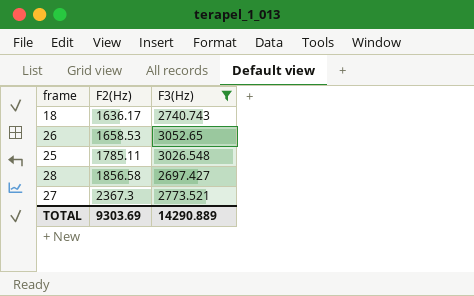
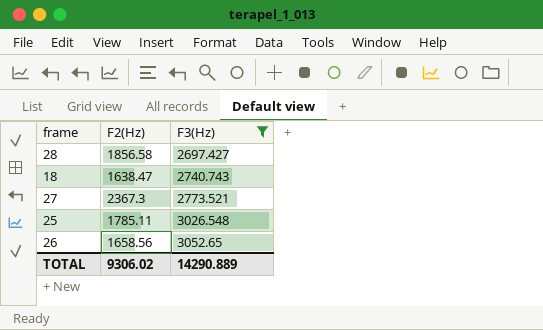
row order: F2(Hz) ascending -> F3(Hz) ascending
18 | F2(Hz): 1636.17 -> 1638.47
26 | F2(Hz): 1658.53 -> 1658.56
TOTAL | F2(Hz): 9303.69 -> 9306.02

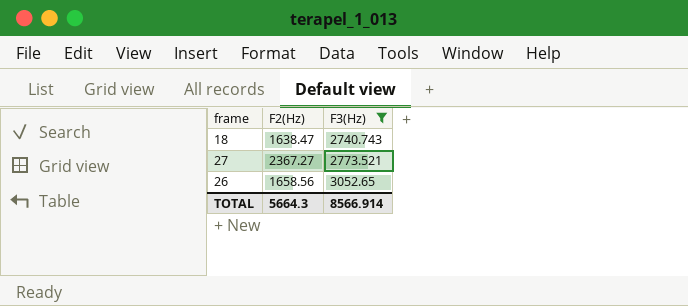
row 28: 1856.58 | 2697.427 -> none
row 25: 1785.11 | 3026.548 -> none
27 | F2(Hz): 2367.3 -> 2367.27
TOTAL | F2(Hz): 9306.02 -> 5664.3
TOTAL | F3(Hz): 14290.889 -> 8566.914

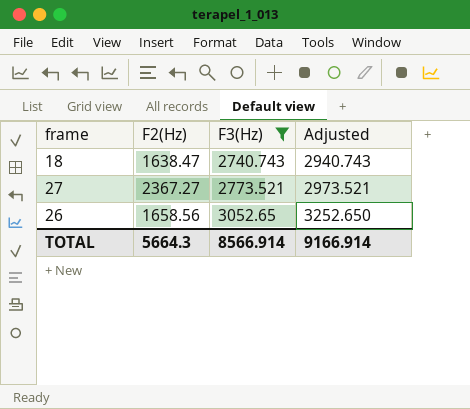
column Adjusted | formula: none -> [F3(Hz)] + 200

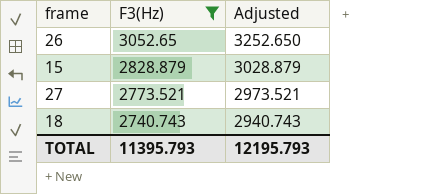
row order: F3(Hz) ascending -> F3(Hz) descending
column F2(Hz) | position: 2 -> none
row 15: none -> 2828.879 | 3028.879
TOTAL | F3(Hz): 8566.914 -> 11395.793
TOTAL | Adjusted: 9166.914 -> 12195.793

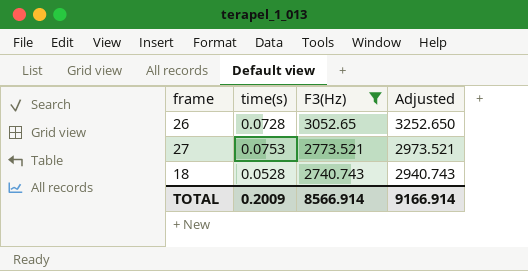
column time(s) | position: none -> 2
row 15: 2828.879 | 3028.879 -> none
TOTAL | F3(Hz): 11395.793 -> 8566.914
TOTAL | Adjusted: 12195.793 -> 9166.914

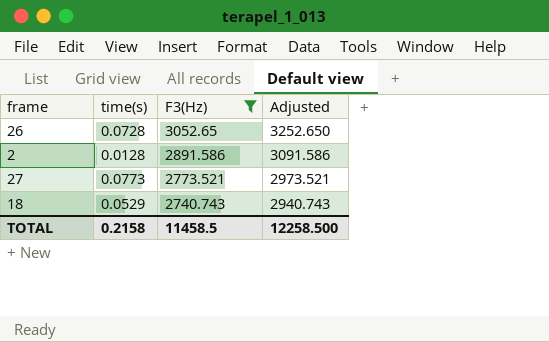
row 2: none -> 0.0128 | 2891.586 | 3091.586
27 | time(s): 0.0753 -> 0.0773
18 | time(s): 0.0528 -> 0.0529
TOTAL | time(s): 0.2009 -> 0.2158
TOTAL | F3(Hz): 8566.914 -> 11458.5
TOTAL | Adjusted: 9166.914 -> 12258.500

